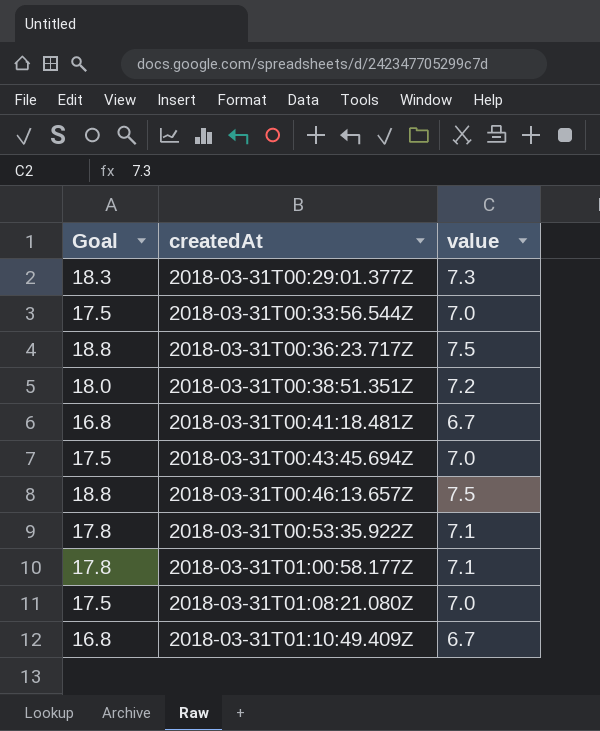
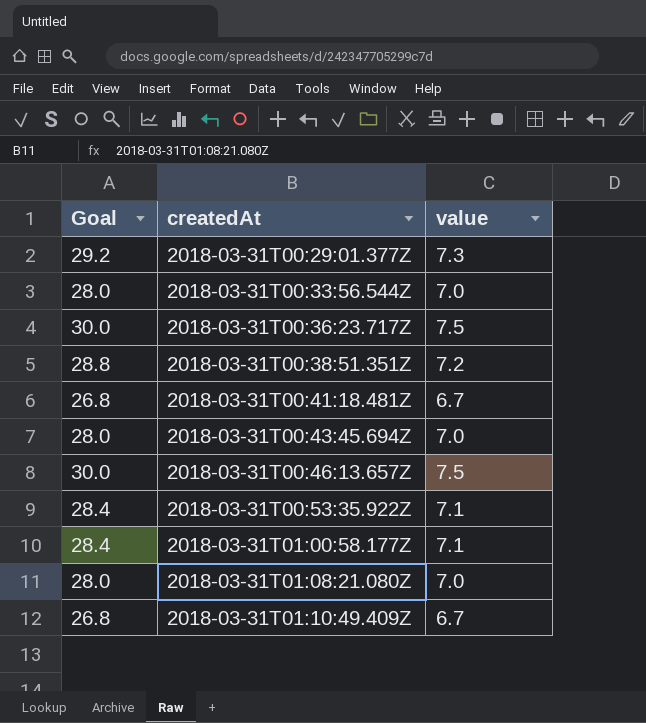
column Goal | formula: [value] * 2.5 -> [value] * 4

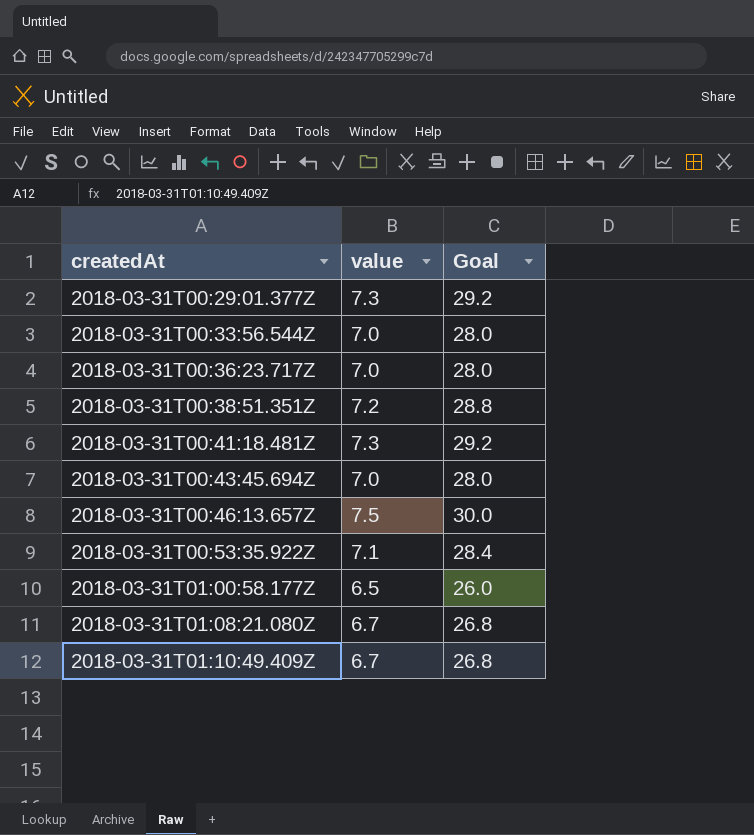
column Goal | position: 1 -> 3
2018-03-31T00:36:23.717Z | value: 7.5 -> 7.0
2018-03-31T00:36:23.717Z | Goal: 30.0 -> 28.0
2018-03-31T00:41:18.481Z | value: 6.7 -> 7.3
2018-03-31T00:41:18.481Z | Goal: 26.8 -> 29.2
2018-03-31T01:00:58.177Z | value: 7.1 -> 6.5
2018-03-31T01:00:58.177Z | Goal: 28.4 -> 26.0
2018-03-31T01:08:21.080Z | value: 7.0 -> 6.7
2018-03-31T01:08:21.080Z | Goal: 28.0 -> 26.8

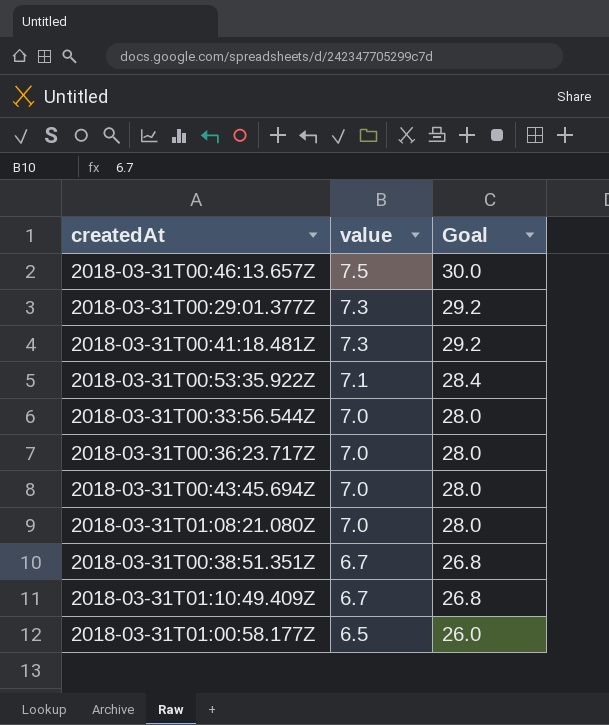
row order: createdAt ascending -> value descending
2018-03-31T01:08:21.080Z | value: 6.7 -> 7.0
2018-03-31T01:08:21.080Z | Goal: 26.8 -> 28.0
2018-03-31T00:38:51.351Z | value: 7.2 -> 6.7
2018-03-31T00:38:51.351Z | Goal: 28.8 -> 26.8

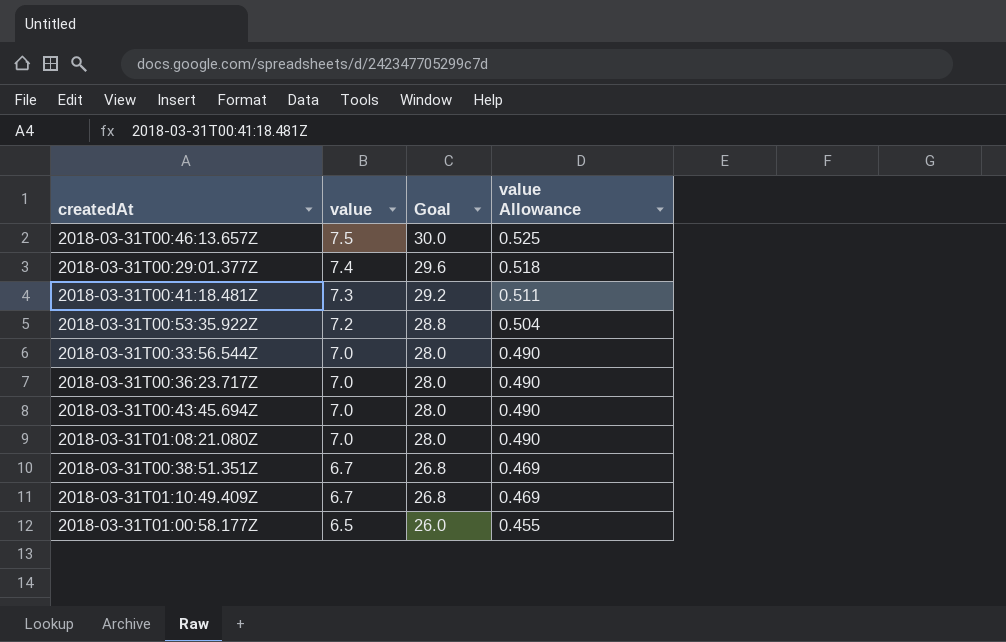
column value Allowance | formula: none -> [value] * 0.07
2018-03-31T00:29:01.377Z | value: 7.3 -> 7.4
2018-03-31T00:29:01.377Z | Goal: 29.2 -> 29.6
2018-03-31T00:53:35.922Z | value: 7.1 -> 7.2
2018-03-31T00:53:35.922Z | Goal: 28.4 -> 28.8

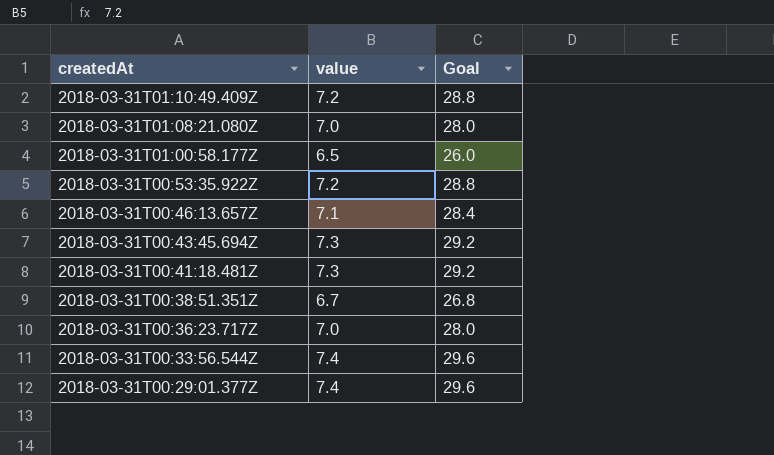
row order: value descending -> createdAt descending
column value Allowance | formula: [value] * 0.07 -> none
2018-03-31T01:10:49.409Z | value: 6.7 -> 7.2
2018-03-31T01:10:49.409Z | Goal: 26.8 -> 28.8
2018-03-31T00:46:13.657Z | value: 7.5 -> 7.1
2018-03-31T00:46:13.657Z | Goal: 30.0 -> 28.4
2018-03-31T00:43:45.694Z | value: 7.0 -> 7.3
2018-03-31T00:43:45.694Z | Goal: 28.0 -> 29.2
2018-03-31T00:33:56.544Z | value: 7.0 -> 7.4
2018-03-31T00:33:56.544Z | Goal: 28.0 -> 29.6

